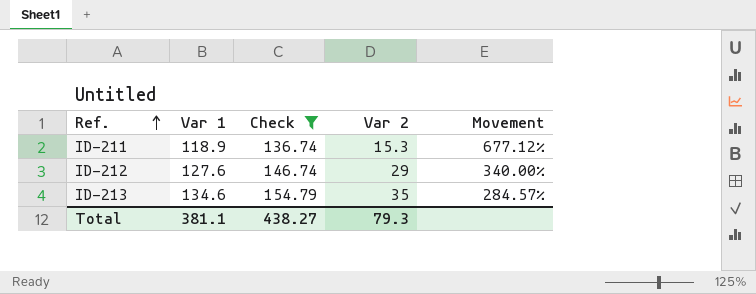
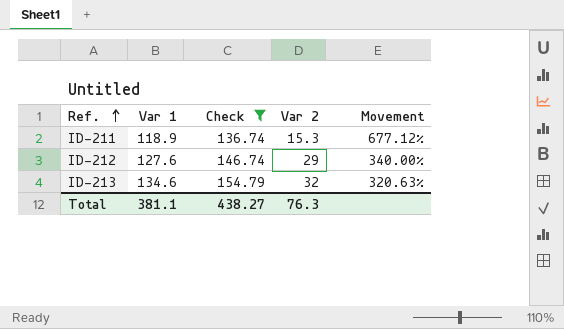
ID-213 | Var 2: 35 -> 32
ID-213 | Movement: 284.57% -> 320.63%
Total | Var 2: 79.3 -> 76.3

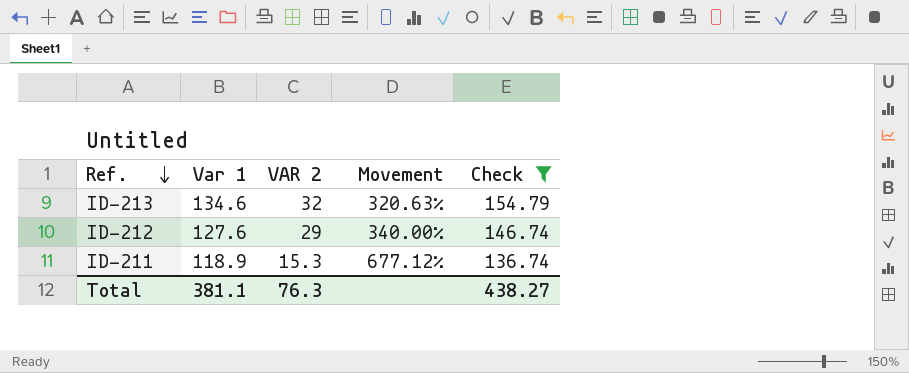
row order: Ref. ascending -> Ref. descending
column name: Var 2 -> VAR 2
column Check | position: 3 -> 5

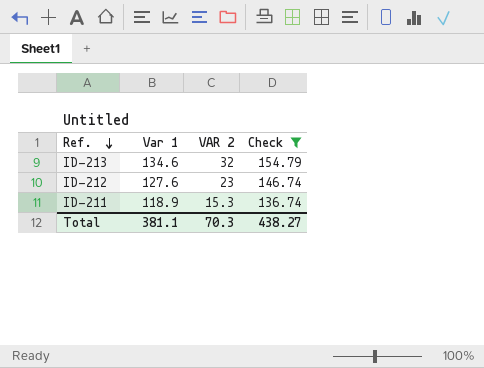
column Movement | formula: ([Var 1] - [VAR 2]) / [VAR 2] -> none
ID-212 | VAR 2: 29 -> 23
Total | VAR 2: 76.3 -> 70.3

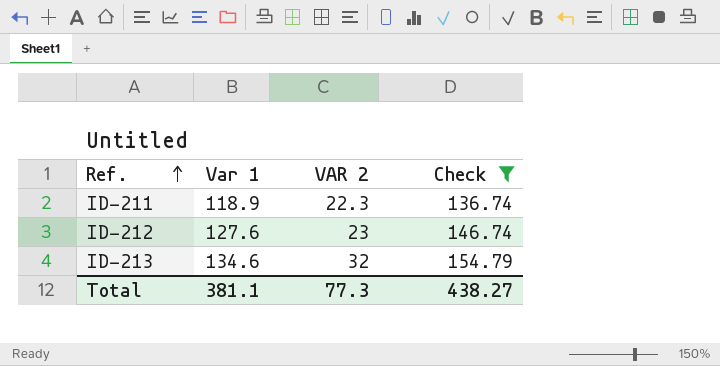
row order: Ref. descending -> Ref. ascending
ID-211 | VAR 2: 15.3 -> 22.3
Total | VAR 2: 70.3 -> 77.3

